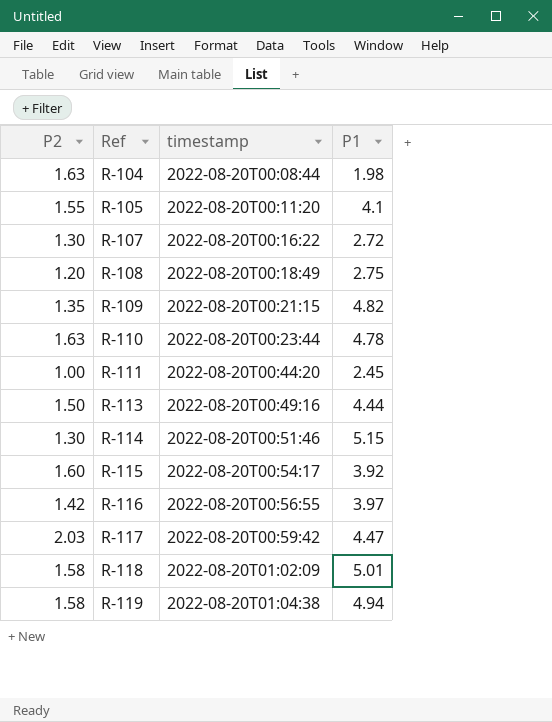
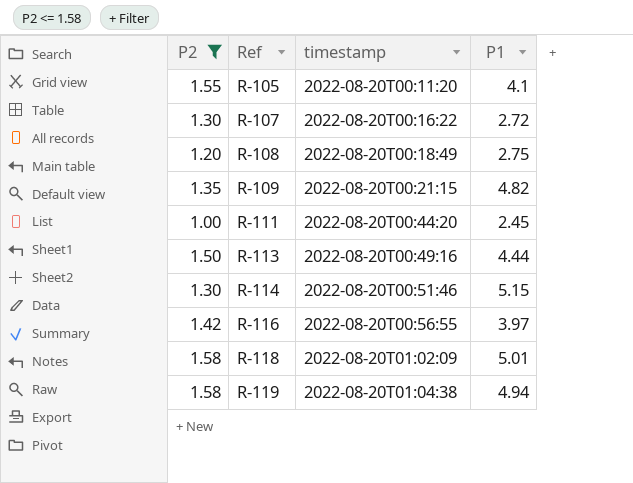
filter: none -> P2 <= 1.58

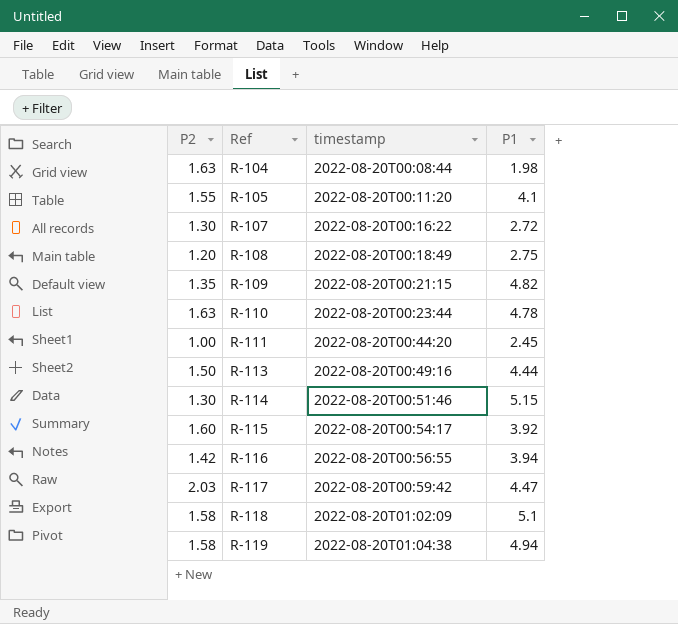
filter: P2 <= 1.58 -> none
R-116 | P1: 3.97 -> 3.94
R-118 | P1: 5.01 -> 5.1

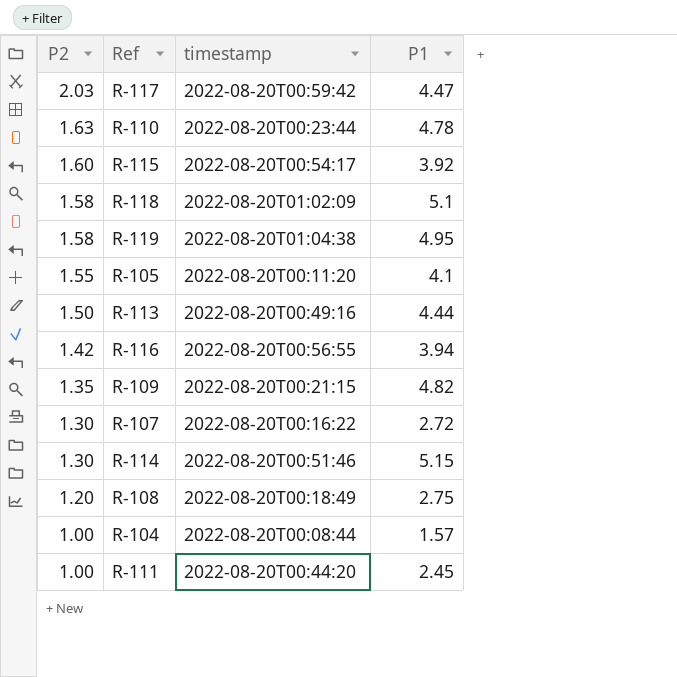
row order: Ref ascending -> P2 descending
R-119 | P1: 4.94 -> 4.95
R-104 | P2: 1.63 -> 1.00
R-104 | P1: 1.98 -> 1.57

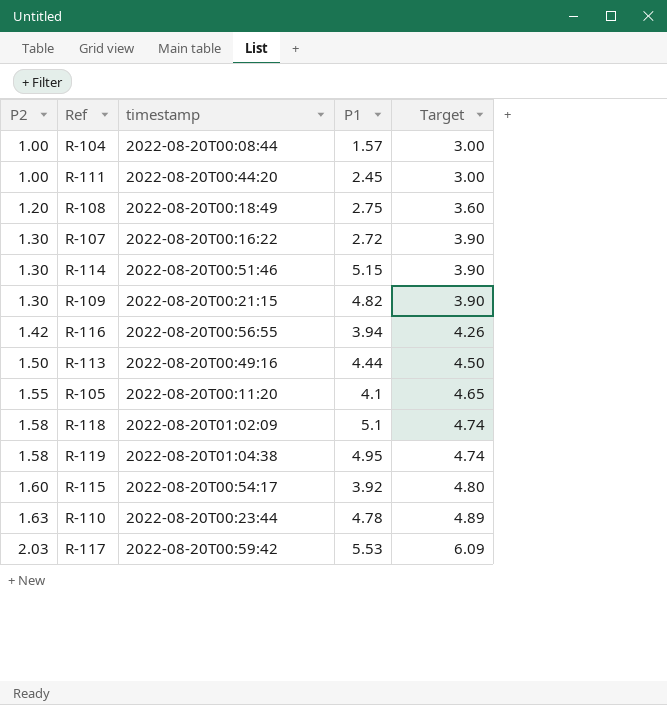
row order: P2 descending -> P2 ascending
column Target | formula: none -> [P2] * 3
R-109 | P2: 1.35 -> 1.30
R-117 | P1: 4.47 -> 5.53

